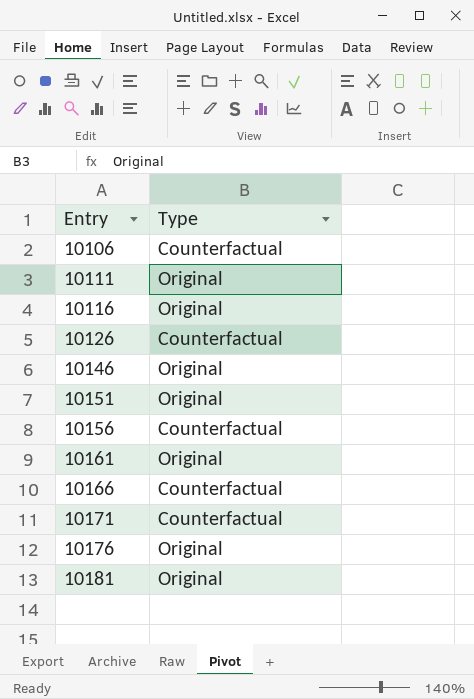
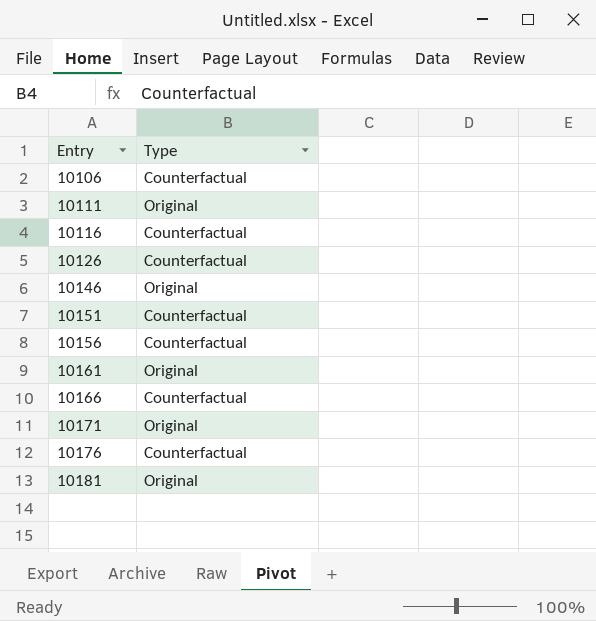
10116 | Type: Original -> Counterfactual
10151 | Type: Original -> Counterfactual
10171 | Type: Counterfactual -> Original
10176 | Type: Original -> Counterfactual

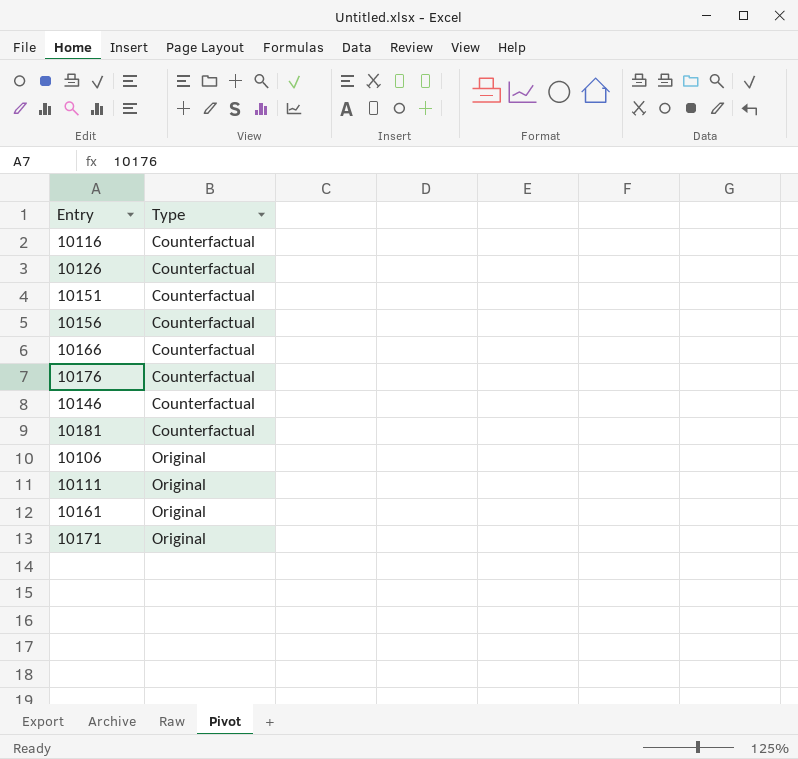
row order: Entry ascending -> Type ascending
10146 | Type: Original -> Counterfactual
10181 | Type: Original -> Counterfactual
10106 | Type: Counterfactual -> Original

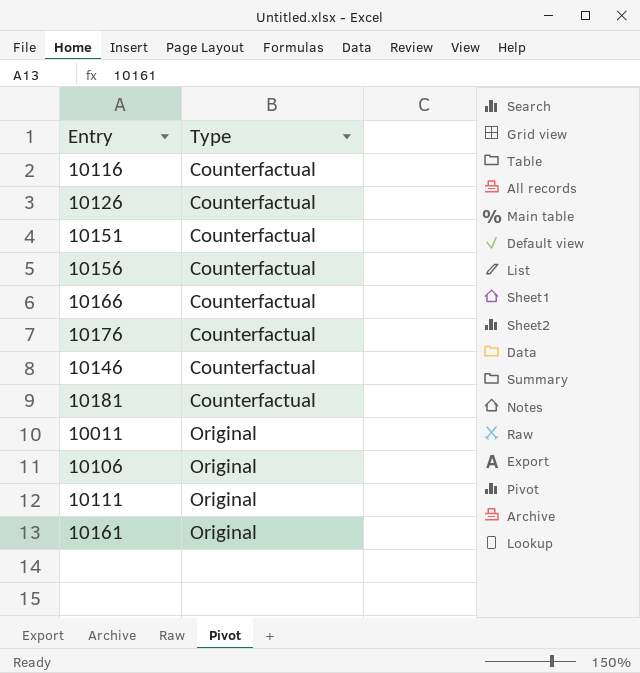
row 10171: Original -> none
row 10011: none -> Original

